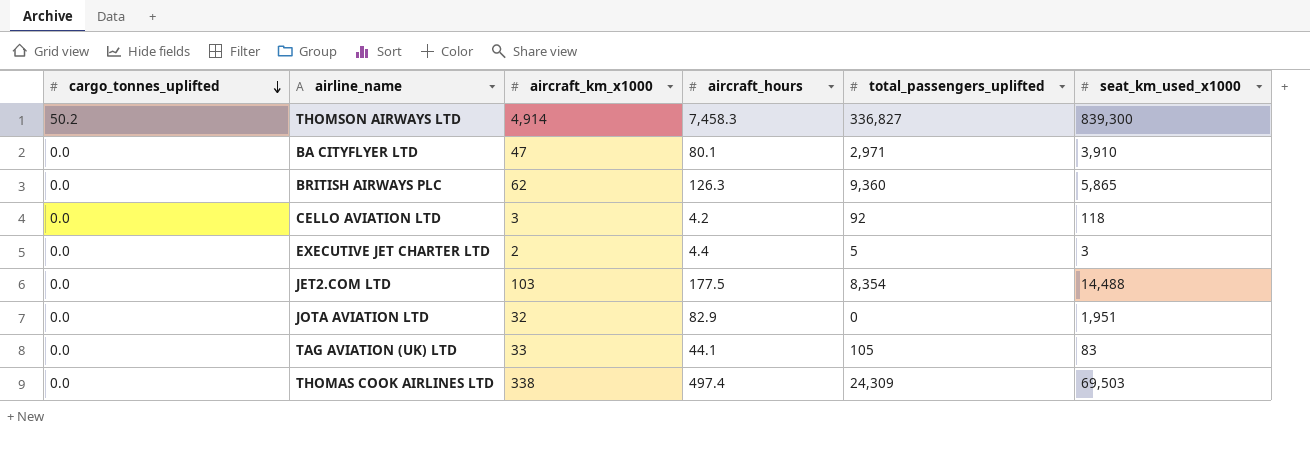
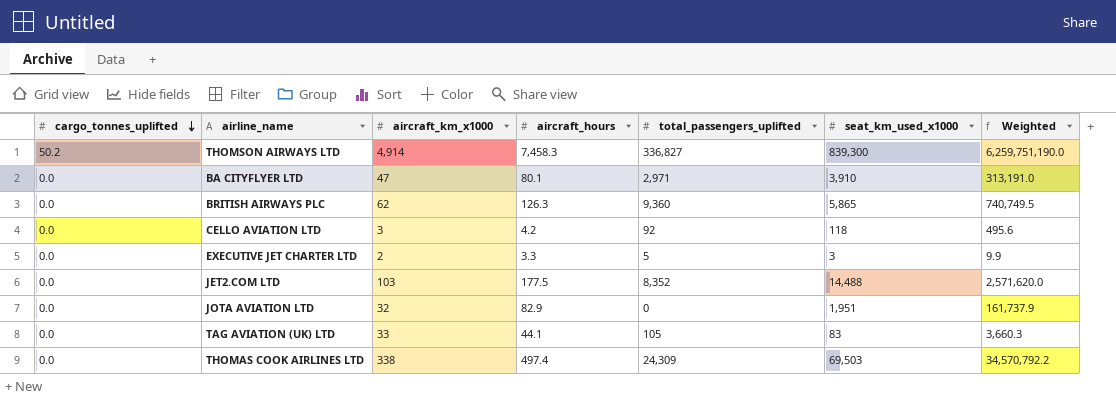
column Weighted | formula: none -> [aircraft_hours] * [seat_km_used_x1000]
EXECUTIVE JET CHARTER LTD | aircraft_hours: 4.4 -> 3.3
JET2.COM LTD | total_passengers_uplifted: 8,354 -> 8,352

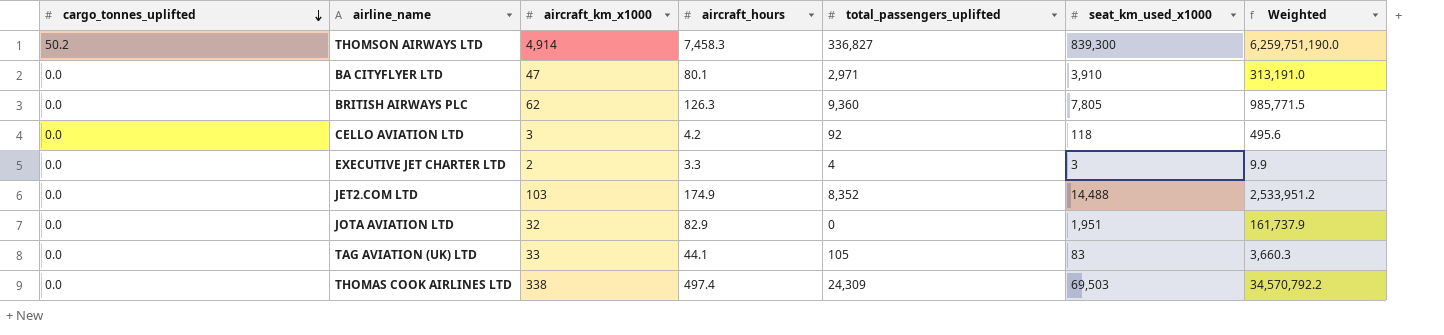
BRITISH AIRWAYS PLC | seat_km_used_x1000: 5,865 -> 7,805
BRITISH AIRWAYS PLC | Weighted: 740,749.5 -> 985,771.5
EXECUTIVE JET CHARTER LTD | total_passengers_uplifted: 5 -> 4
JET2.COM LTD | aircraft_hours: 177.5 -> 174.9
JET2.COM LTD | Weighted: 2,571,620.0 -> 2,533,951.2

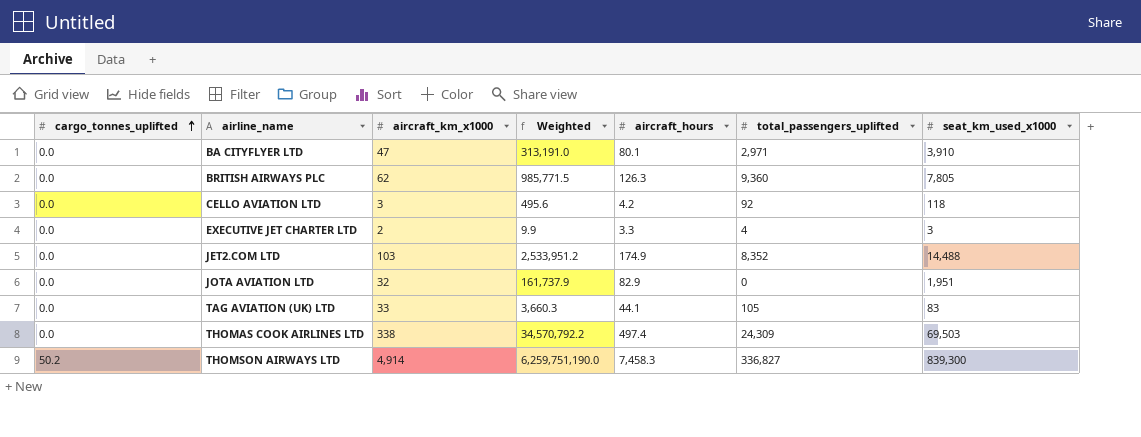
row order: cargo_tonnes_uplifted descending -> cargo_tonnes_uplifted ascending
column Weighted | position: 7 -> 4

